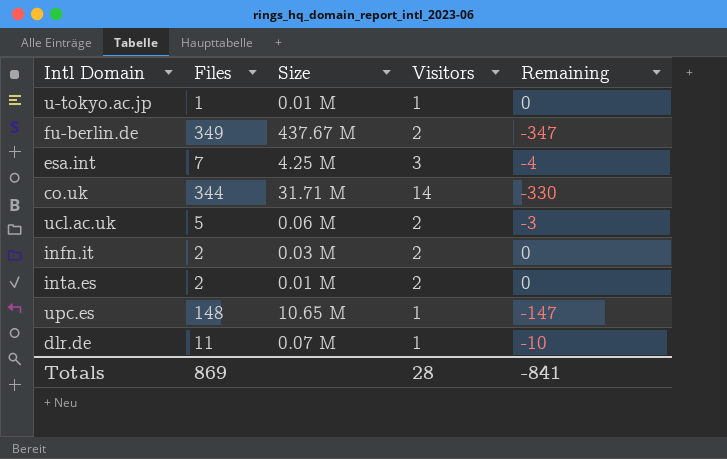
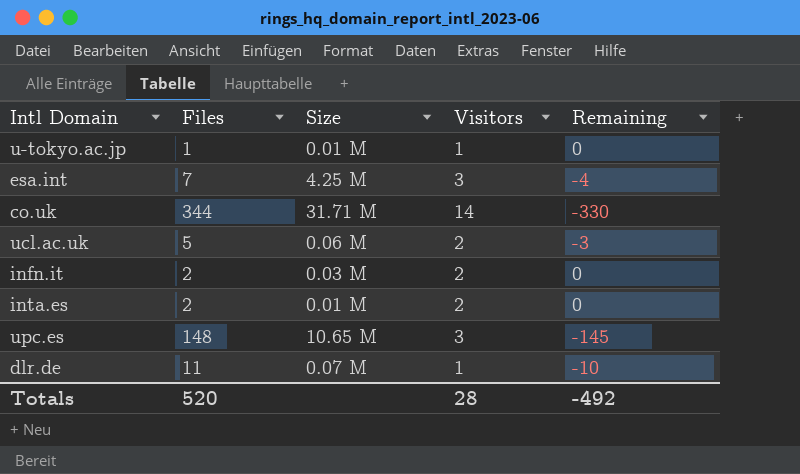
row fu-berlin.de: 349 | 437.67 M | 2 | -347 -> none
upc.es | Visitors: 1 -> 3
upc.es | Remaining: -147 -> -145
Totals | Files: 869 -> 520
Totals | Remaining: -841 -> -492

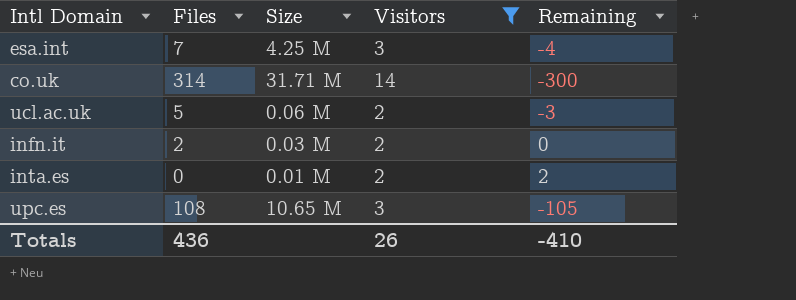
filter: none -> Visitors != 1
co.uk | Files: 344 -> 314
co.uk | Remaining: -330 -> -300
inta.es | Files: 2 -> 0
inta.es | Remaining: 0 -> 2
upc.es | Files: 148 -> 108
upc.es | Remaining: -145 -> -105
Totals | Files: 520 -> 436
Totals | Visitors: 28 -> 26
Totals | Remaining: -492 -> -410

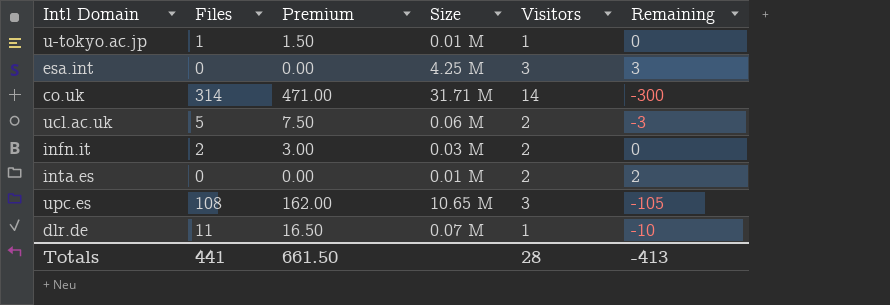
filter: Visitors != 1 -> none
column Premium | formula: none -> [Files] * 1.5
esa.int | Files: 7 -> 0
esa.int | Remaining: -4 -> 3
Totals | Files: 436 -> 441
Totals | Visitors: 26 -> 28
Totals | Remaining: -410 -> -413

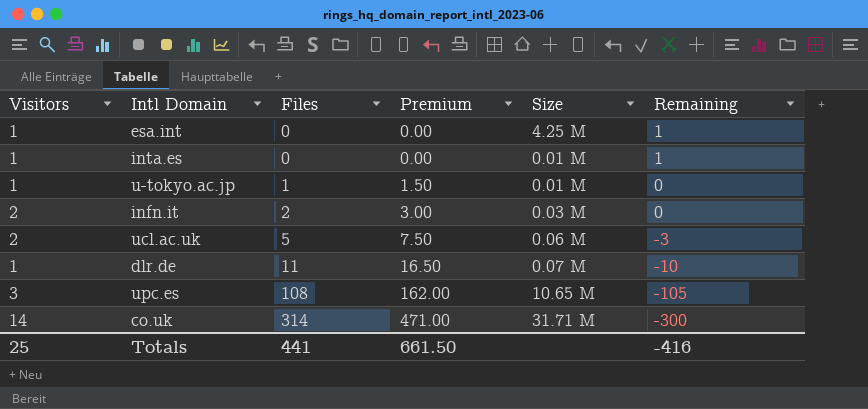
row order: none -> Files ascending
column Visitors | position: 5 -> 1
esa.int | Visitors: 3 -> 1
esa.int | Remaining: 3 -> 1
inta.es | Visitors: 2 -> 1
inta.es | Remaining: 2 -> 1
Totals | Visitors: 28 -> 25
Totals | Remaining: -413 -> -416

